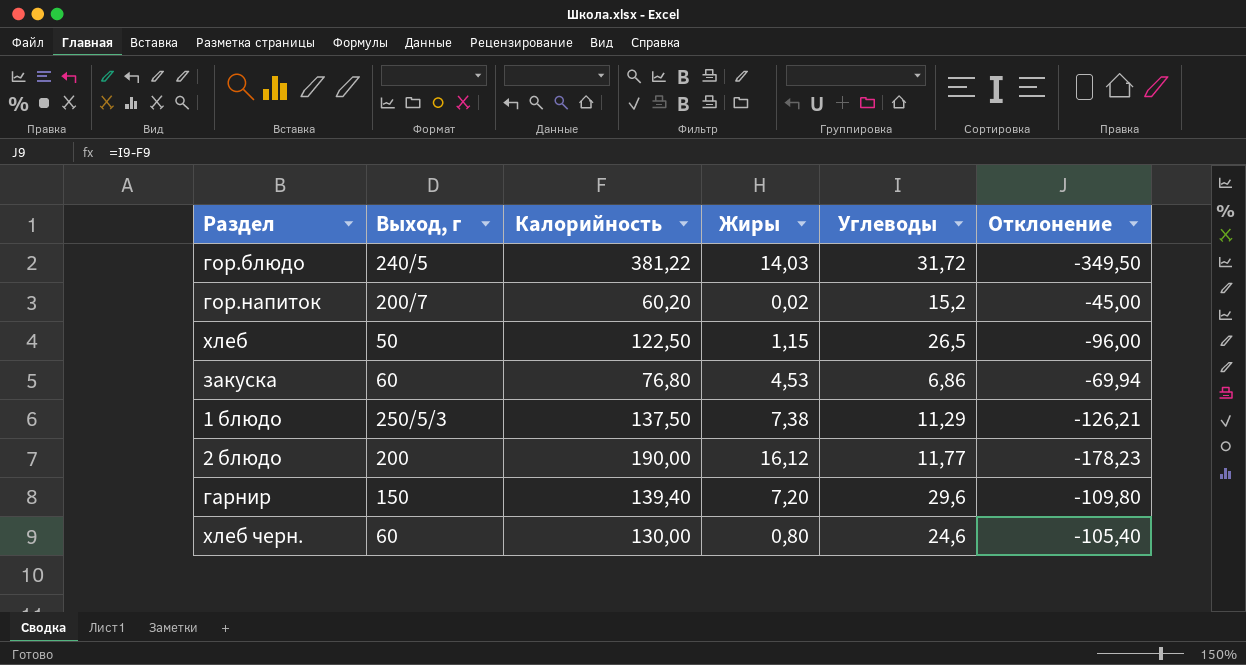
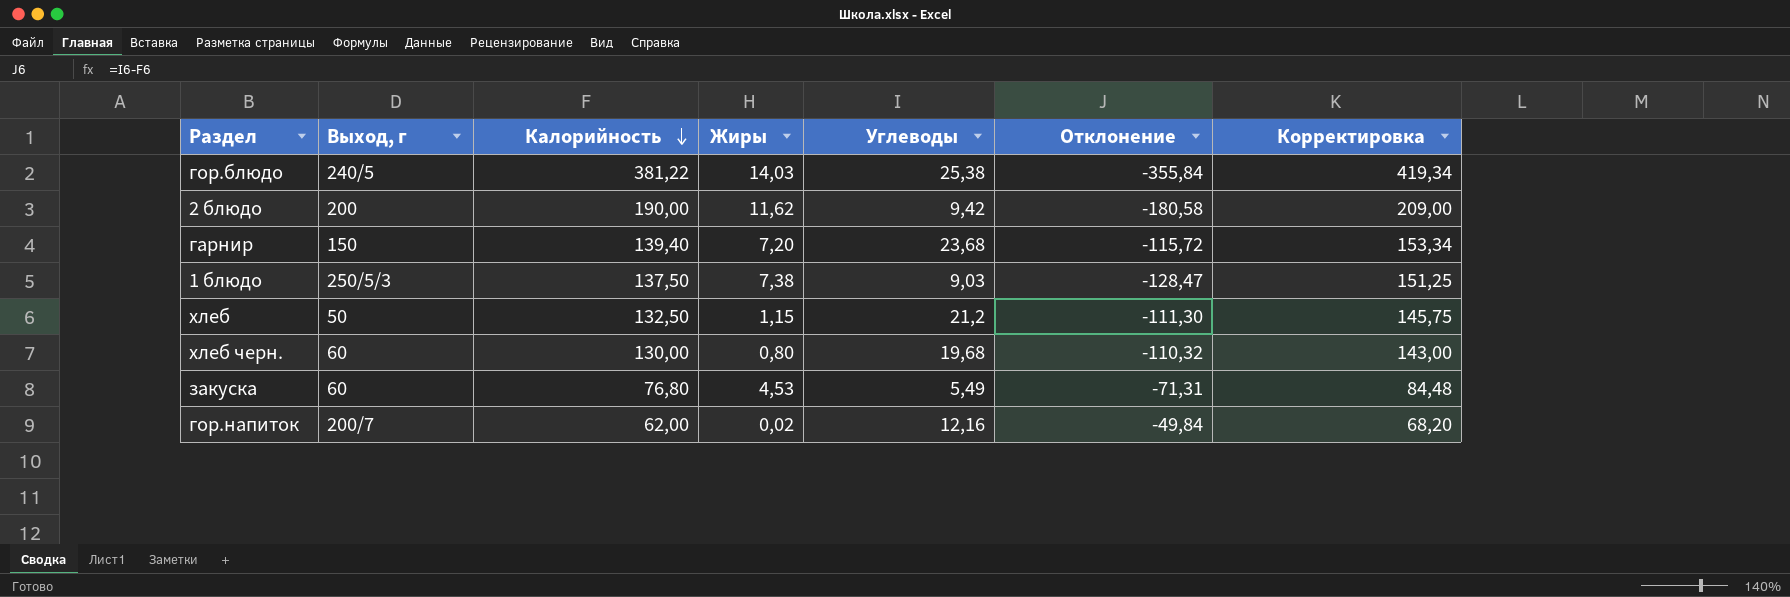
row order: none -> Калорийность descending
column Корректировка | formula: none -> [Калорийность] * 1,1
гор.блюдо | Углеводы: 31,72 -> 25,38
гор.блюдо | Отклонение: -349,50 -> -355,84
2 блюдо | Жиры: 16,12 -> 11,62
2 блюдо | Углеводы: 11,77 -> 9,42
2 блюдо | Отклонение: -178,23 -> -180,58
гарнир | Углеводы: 29,6 -> 23,68
гарнир | Отклонение: -109,80 -> -115,72
1 блюдо | Углеводы: 11,29 -> 9,03
1 блюдо | Отклонение: -126,21 -> -128,47
хлеб | Калорийность: 122,50 -> 132,50
хлеб | Углеводы: 26,5 -> 21,2
хлеб | Отклонение: -96,00 -> -111,30
хлеб черн. | Углеводы: 24,6 -> 19,68
хлеб черн. | Отклонение: -105,40 -> -110,32
закуска | Углеводы: 6,86 -> 5,49
закуска | Отклонение: -69,94 -> -71,31
гор.напиток | Калорийность: 60,20 -> 62,00
гор.напиток | Углеводы: 15,2 -> 12,16
гор.напиток | Отклонение: -45,00 -> -49,84

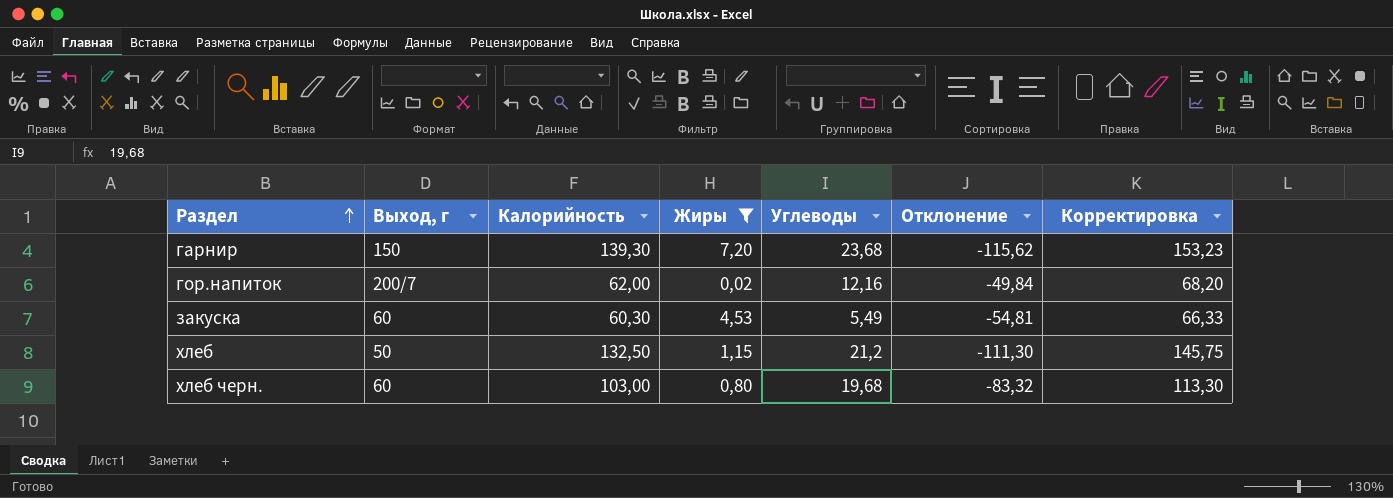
filter: none -> Жиры <= 7,20
row order: Калорийность descending -> Раздел ascending
гарнир | Калорийность: 139,40 -> 139,30
гарнир | Отклонение: -115,72 -> -115,62
гарнир | Корректировка: 153,34 -> 153,23
закуска | Калорийность: 76,80 -> 60,30
закуска | Отклонение: -71,31 -> -54,81
закуска | Корректировка: 84,48 -> 66,33
хлеб черн. | Калорийность: 130,00 -> 103,00
хлеб черн. | Отклонение: -110,32 -> -83,32
хлеб черн. | Корректировка: 143,00 -> 113,30

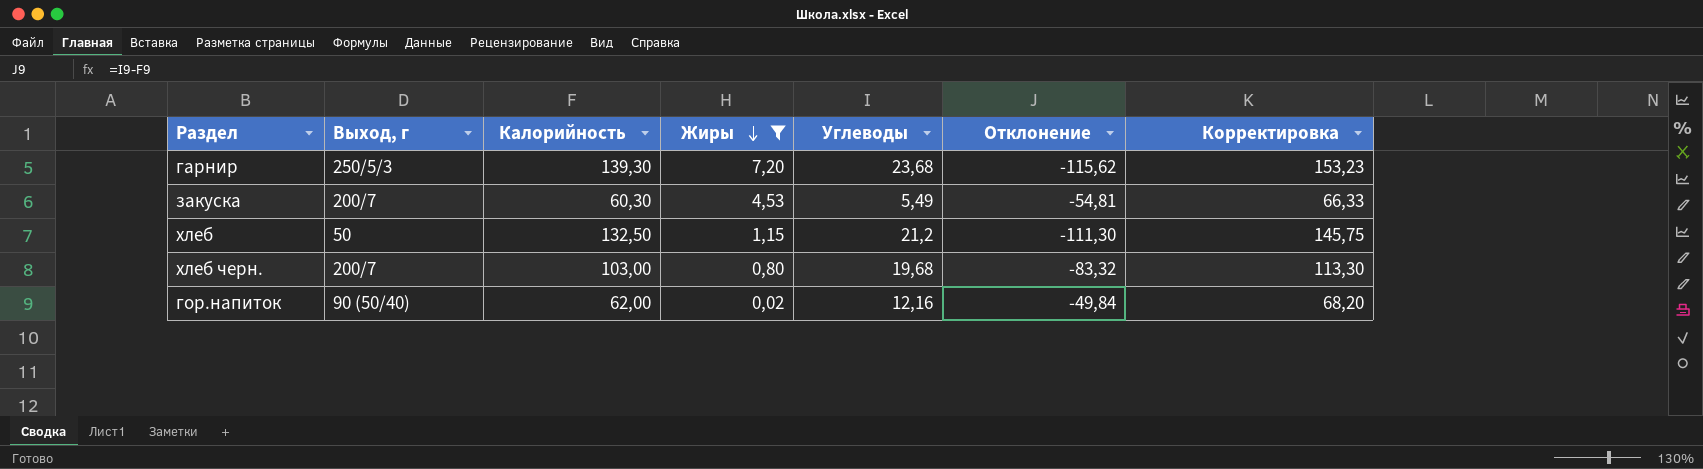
row order: Раздел ascending -> Жиры descending
гарнир | Выход, г: 150 -> 250/5/3
закуска | Выход, г: 60 -> 200/7
хлеб черн. | Выход, г: 60 -> 200/7
гор.напиток | Выход, г: 200/7 -> 90 (50/40)

